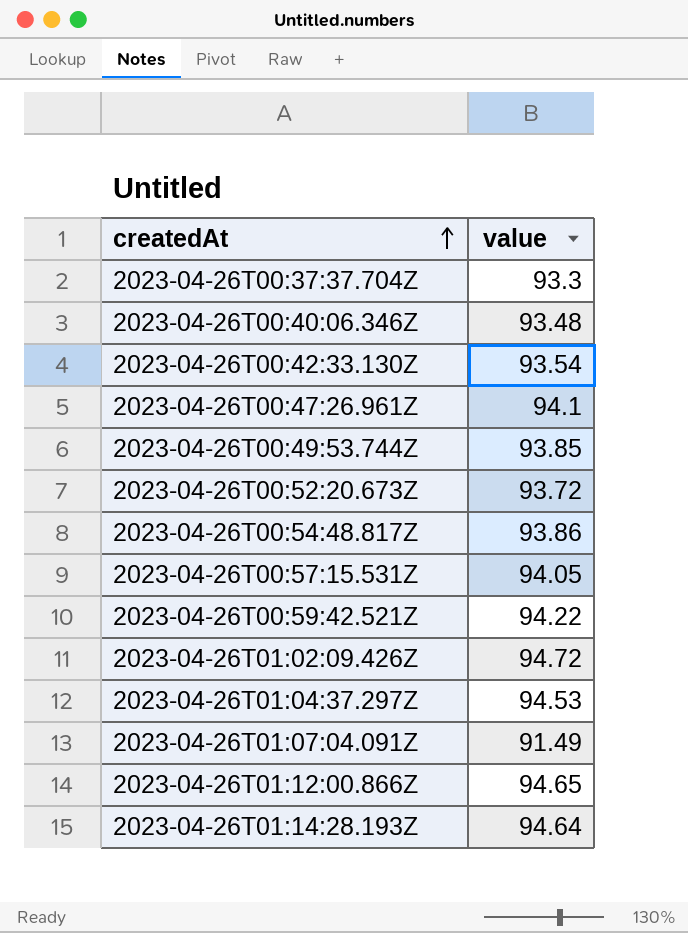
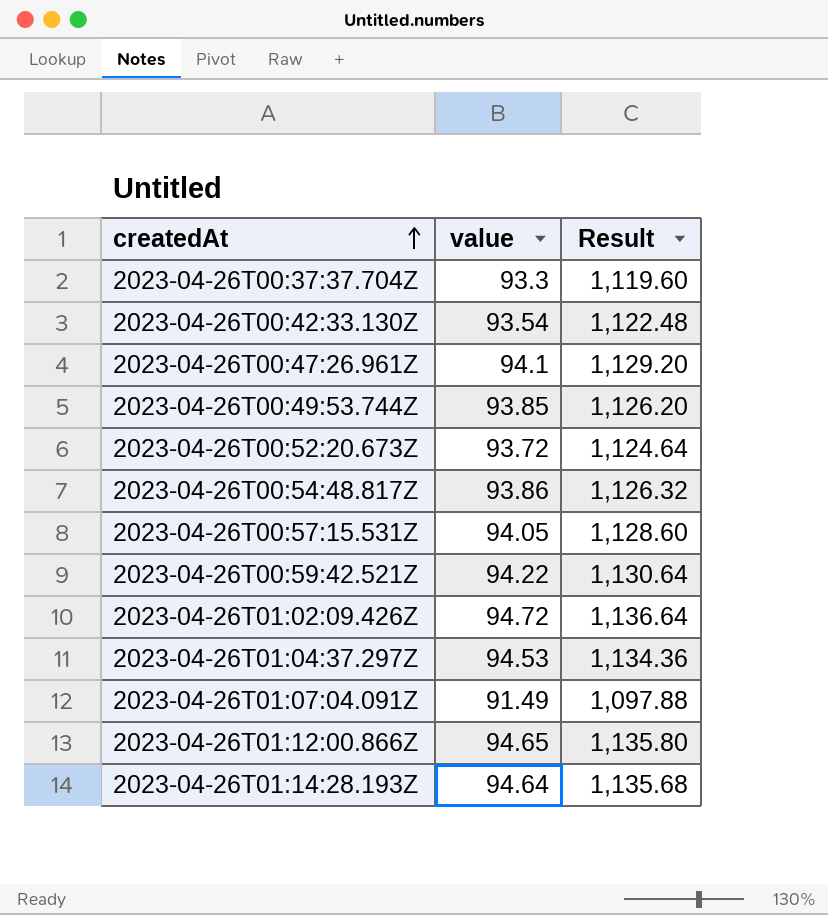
column Result | formula: none -> [value] * 12
row 2023-04-26T00:40:06.346Z: 93.48 -> none

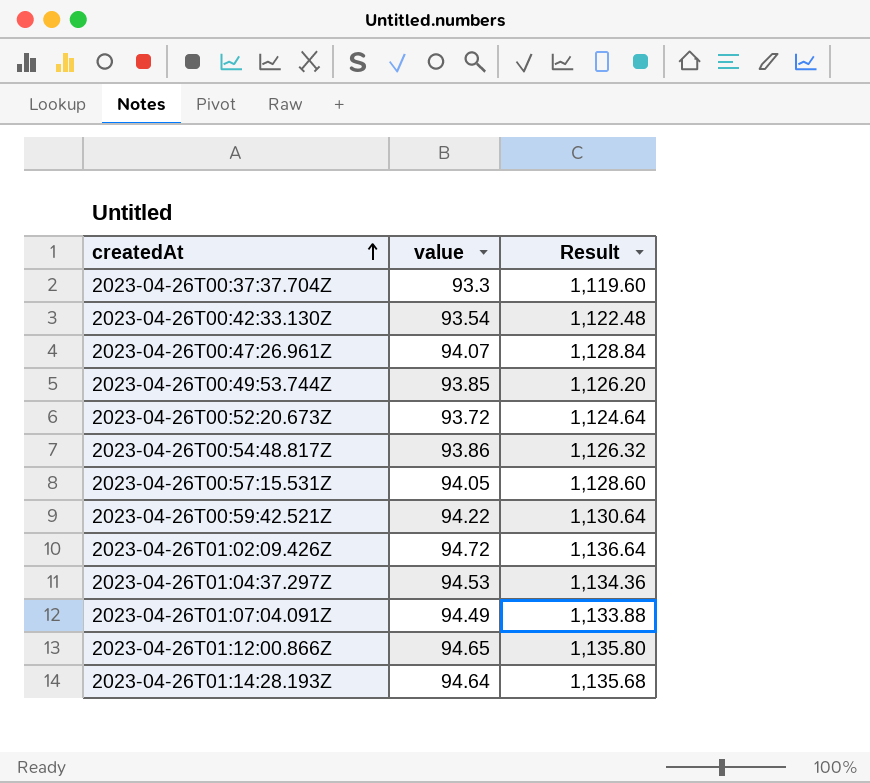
2023-04-26T00:47:26.961Z | value: 94.1 -> 94.07
2023-04-26T00:47:26.961Z | Result: 1,129.20 -> 1,128.84
2023-04-26T01:07:04.091Z | value: 91.49 -> 94.49
2023-04-26T01:07:04.091Z | Result: 1,097.88 -> 1,133.88

